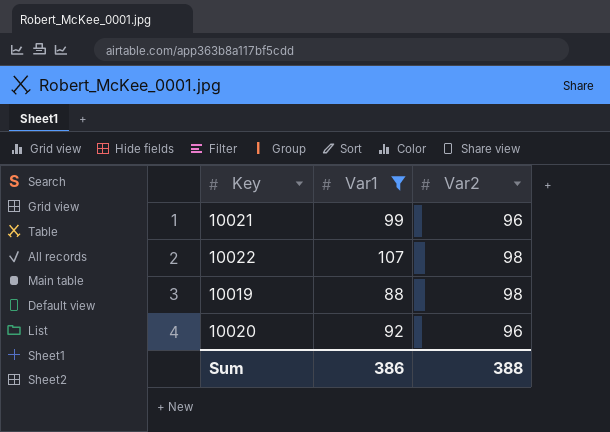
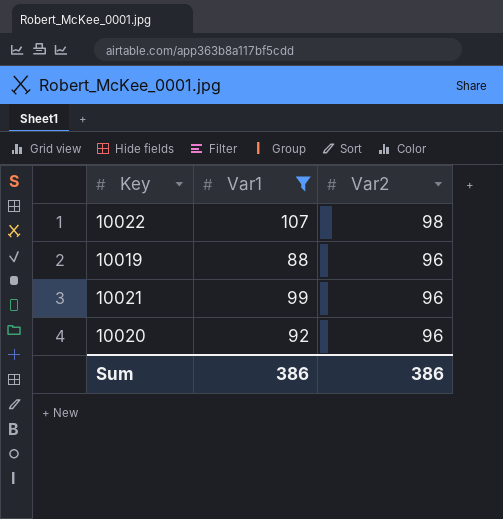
row order: none -> Var2 descending
10019 | Var2: 98 -> 96
Sum | Var2: 388 -> 386

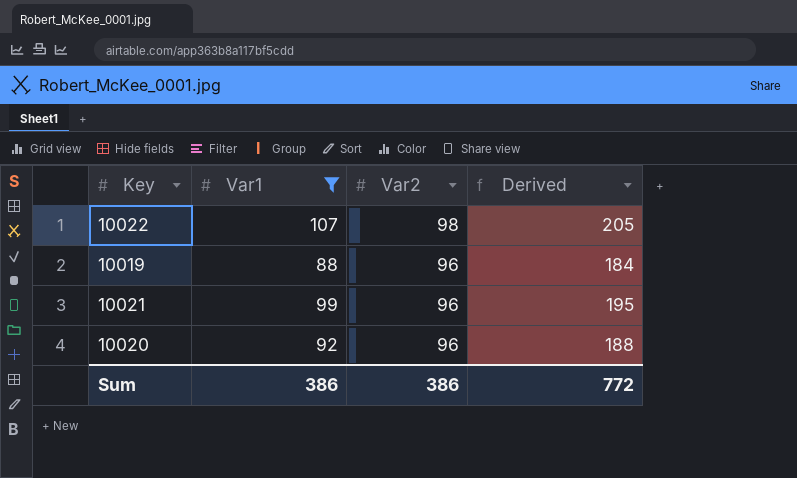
column Derived | formula: none -> [Var1] + [Var2]

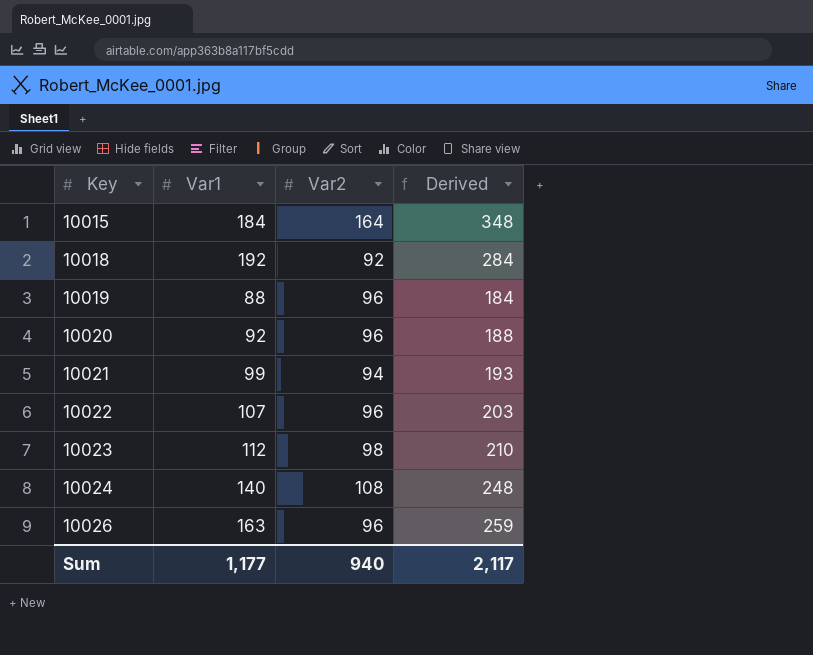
filter: Var1 <= 107 -> none
row order: Var2 descending -> Key ascending
10021 | Var2: 96 -> 94
10021 | Derived: 195 -> 193
10022 | Var2: 98 -> 96
10022 | Derived: 205 -> 203
Sum | Var1: 386 -> 1,177
Sum | Var2: 386 -> 940
Sum | Derived: 772 -> 2,117

